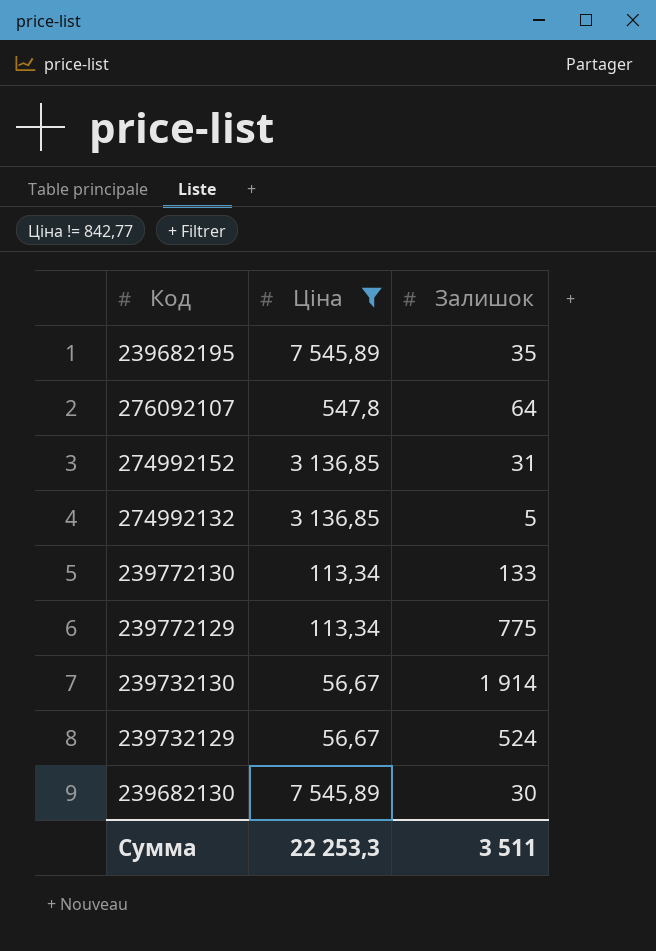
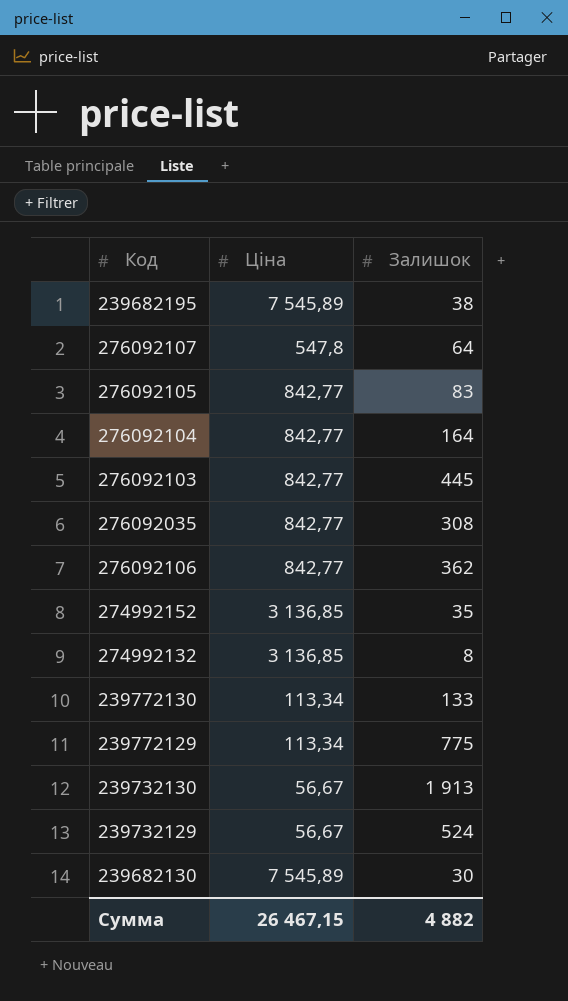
filter: Ціна != 842,77 -> none
239682195 | Залишок: 35 -> 38
274992152 | Залишок: 31 -> 35
274992132 | Залишок: 5 -> 8
239732130 | Залишок: 1 914 -> 1 913
Сумма | Ціна: 22 253,3 -> 26 467,15
Сумма | Залишок: 3 511 -> 4 882

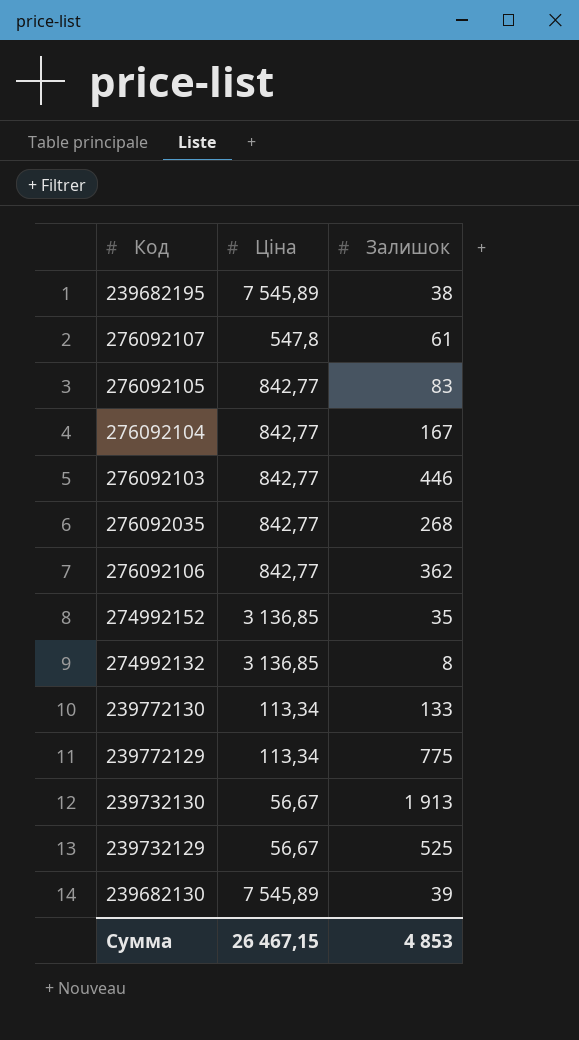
276092107 | Залишок: 64 -> 61
276092104 | Залишок: 164 -> 167
276092103 | Залишок: 445 -> 446
276092035 | Залишок: 308 -> 268
239732129 | Залишок: 524 -> 525
239682130 | Залишок: 30 -> 39
Сумма | Залишок: 4 882 -> 4 853

